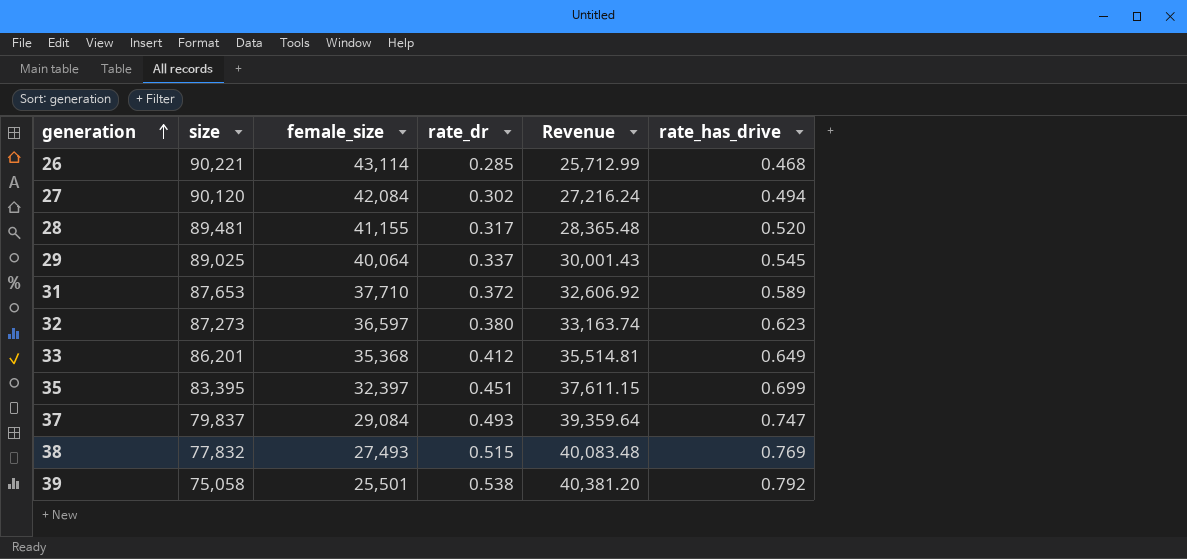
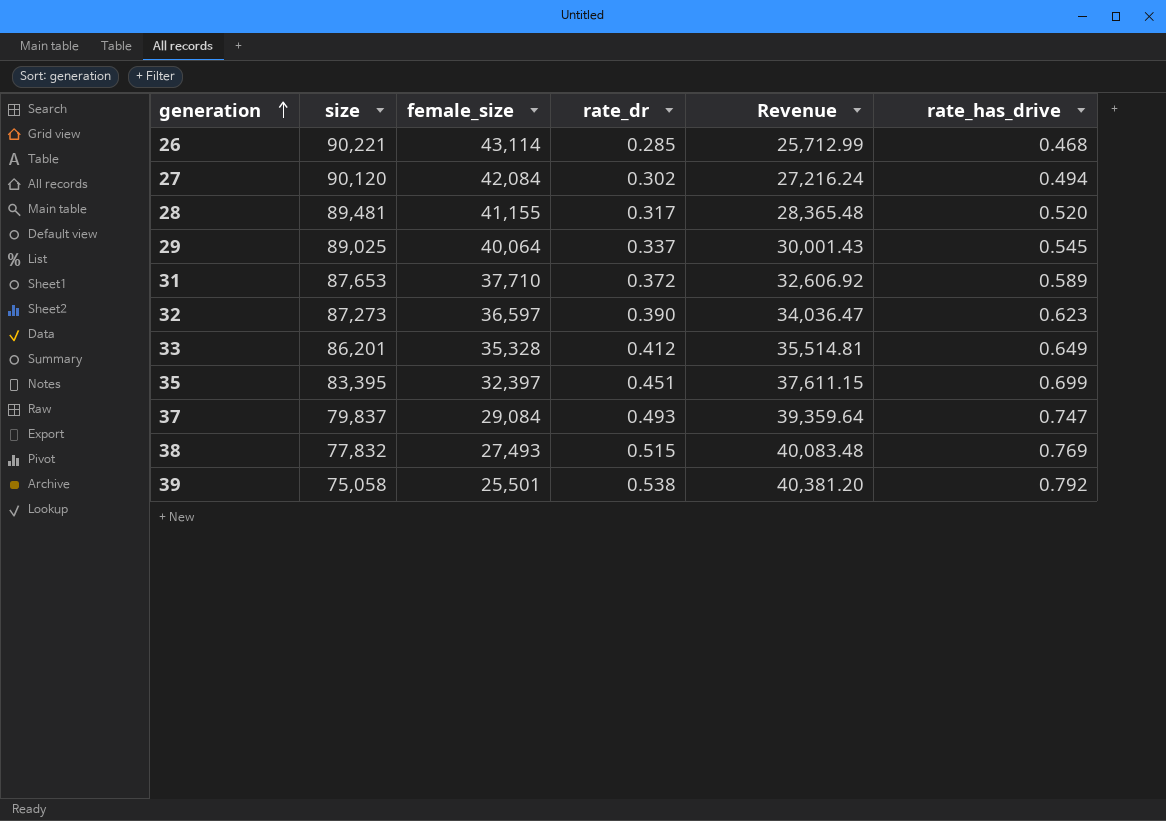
32 | rate_dr: 0.380 -> 0.390
32 | Revenue: 33,163.74 -> 34,036.47
33 | female_size: 35,368 -> 35,328

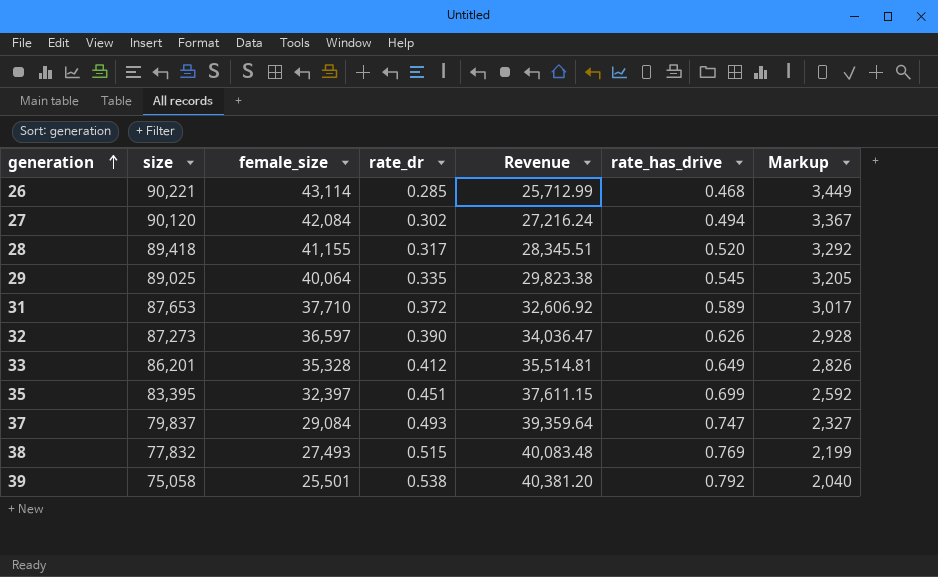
column Markup | formula: none -> [female_size] * 0.08
28 | size: 89,481 -> 89,418
28 | Revenue: 28,365.48 -> 28,345.51
29 | rate_dr: 0.337 -> 0.335
29 | Revenue: 30,001.43 -> 29,823.38
32 | rate_has_drive: 0.623 -> 0.626

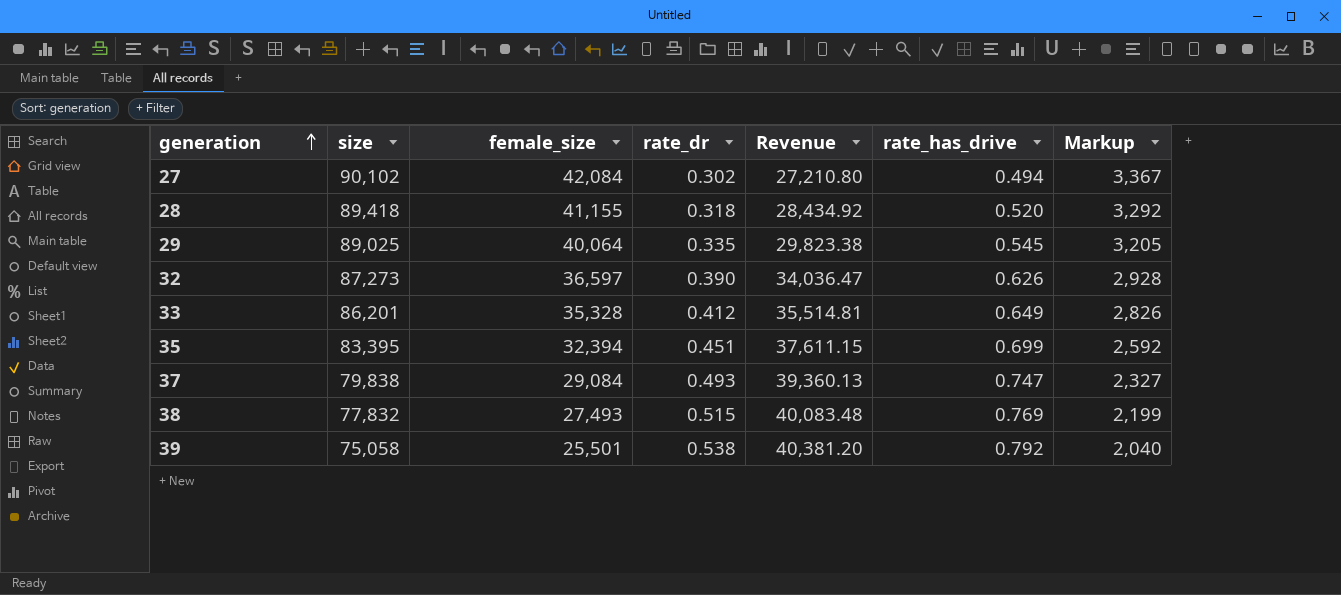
row 26: 90,221 | 43,114 | 0.285 | 25,712.99 | 0.468 | 3,449 -> none
row 31: 87,653 | 37,710 | 0.372 | 32,606.92 | 0.589 | 3,017 -> none
27 | size: 90,120 -> 90,102
27 | Revenue: 27,216.24 -> 27,210.80
28 | rate_dr: 0.317 -> 0.318
28 | Revenue: 28,345.51 -> 28,434.92
35 | female_size: 32,397 -> 32,394
37 | size: 79,837 -> 79,838
37 | Revenue: 39,359.64 -> 39,360.13

